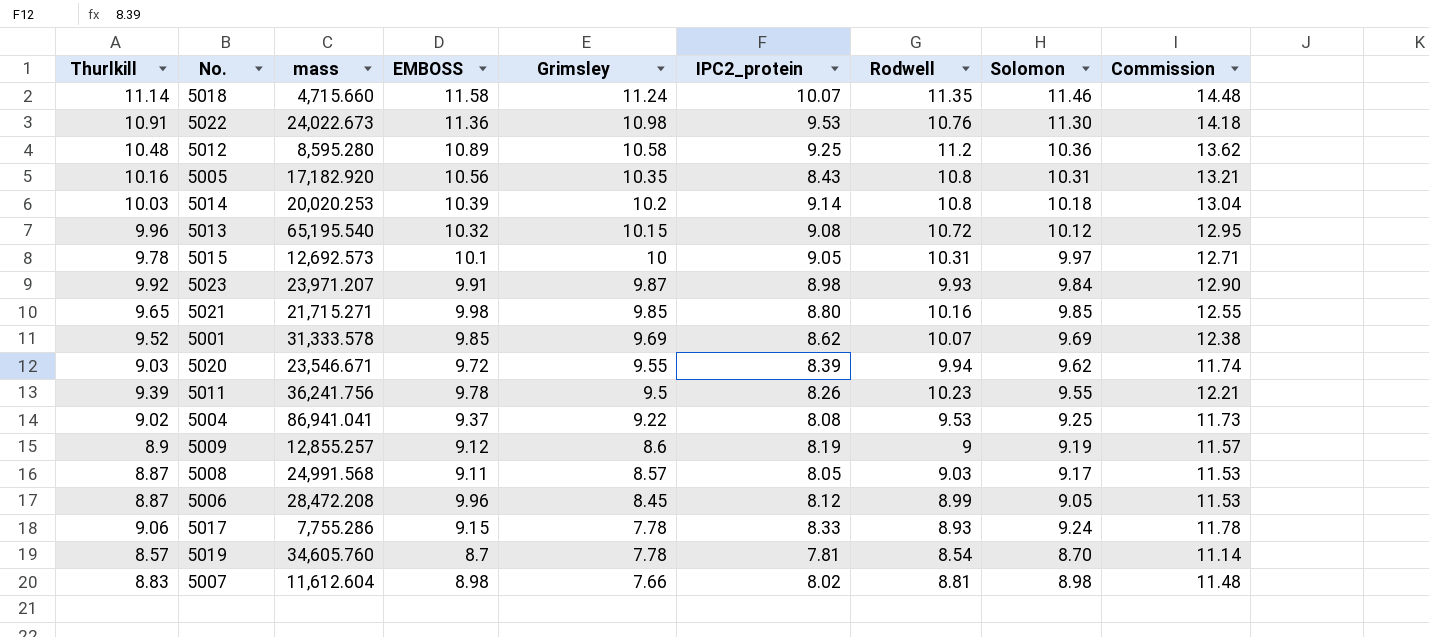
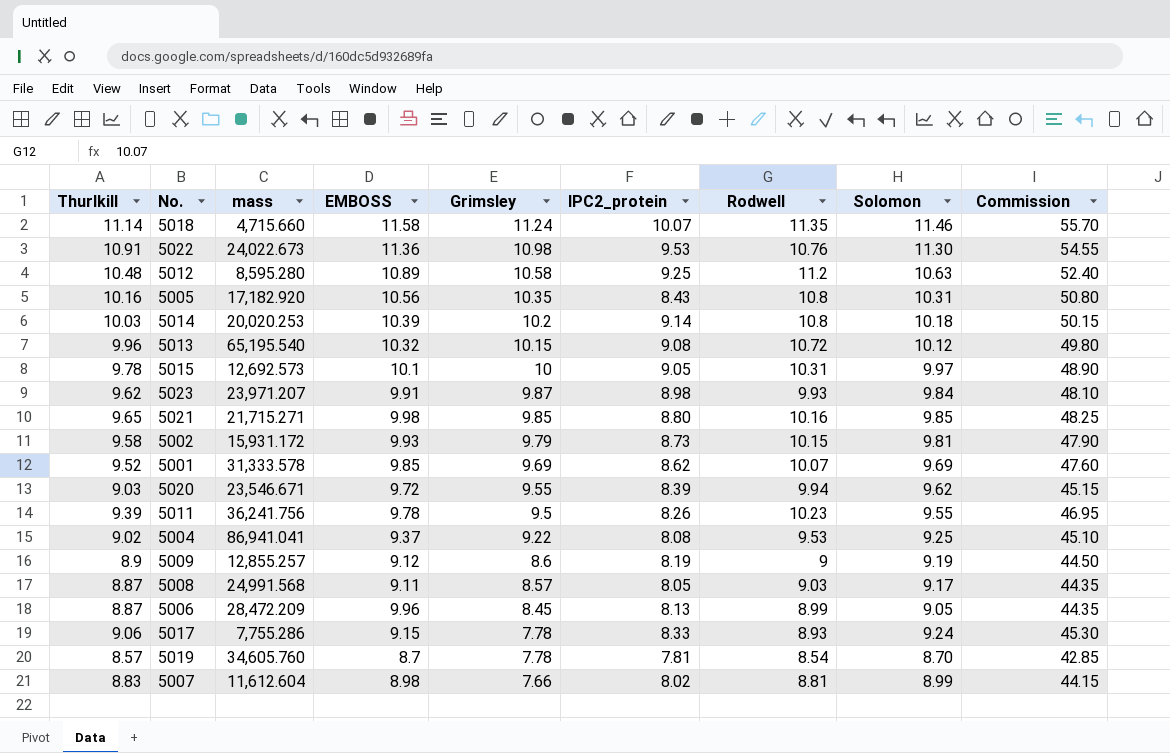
column Commission | formula: [Thurlkill] * 1.3 -> [Thurlkill] * 5
5012 | Solomon: 10.36 -> 10.63
5023 | Thurlkill: 9.92 -> 9.62
row 5002: none -> 9.58 | 15,931.172 | 9.93 | 9.79 | 8.73 | 10.15 | 9.81 | 47.90
5006 | mass: 28,472.208 -> 28,472.209
5006 | IPC2_protein: 8.12 -> 8.13
5007 | Solomon: 8.98 -> 8.99

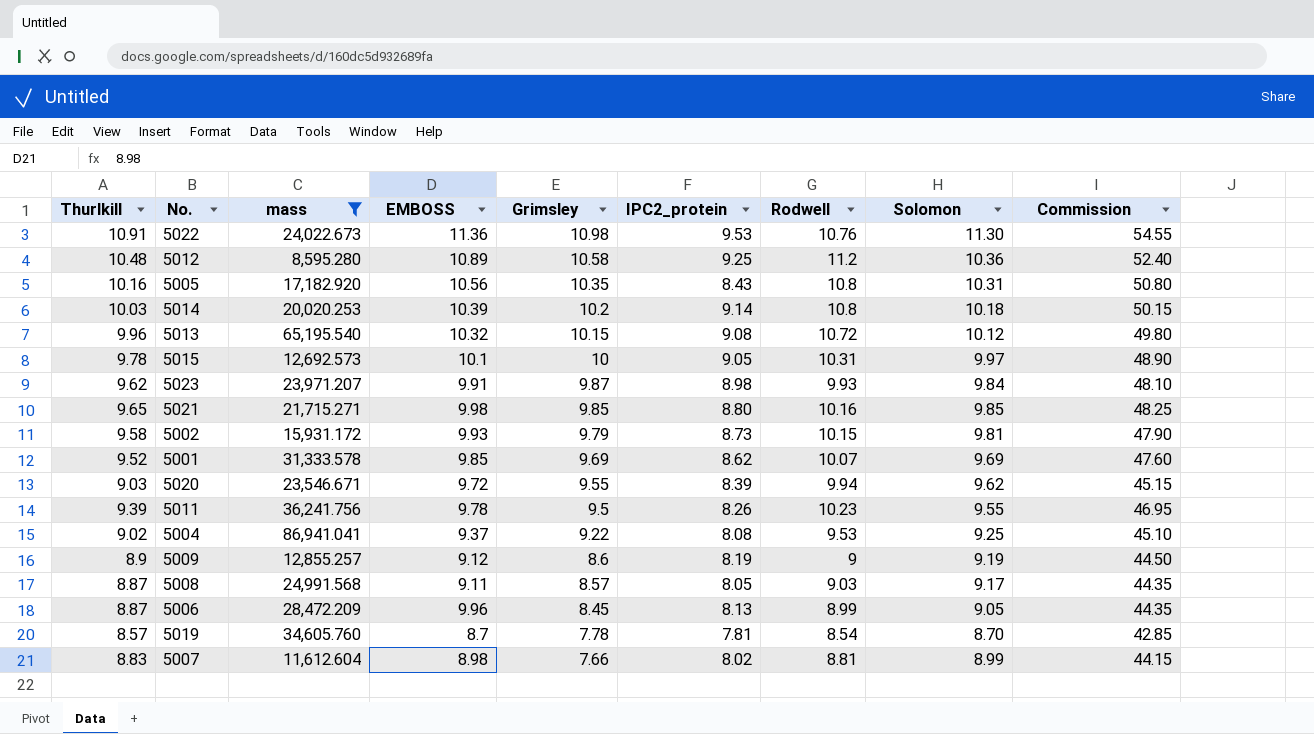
filter: none -> mass >= 8,595.280
5012 | Solomon: 10.63 -> 10.36

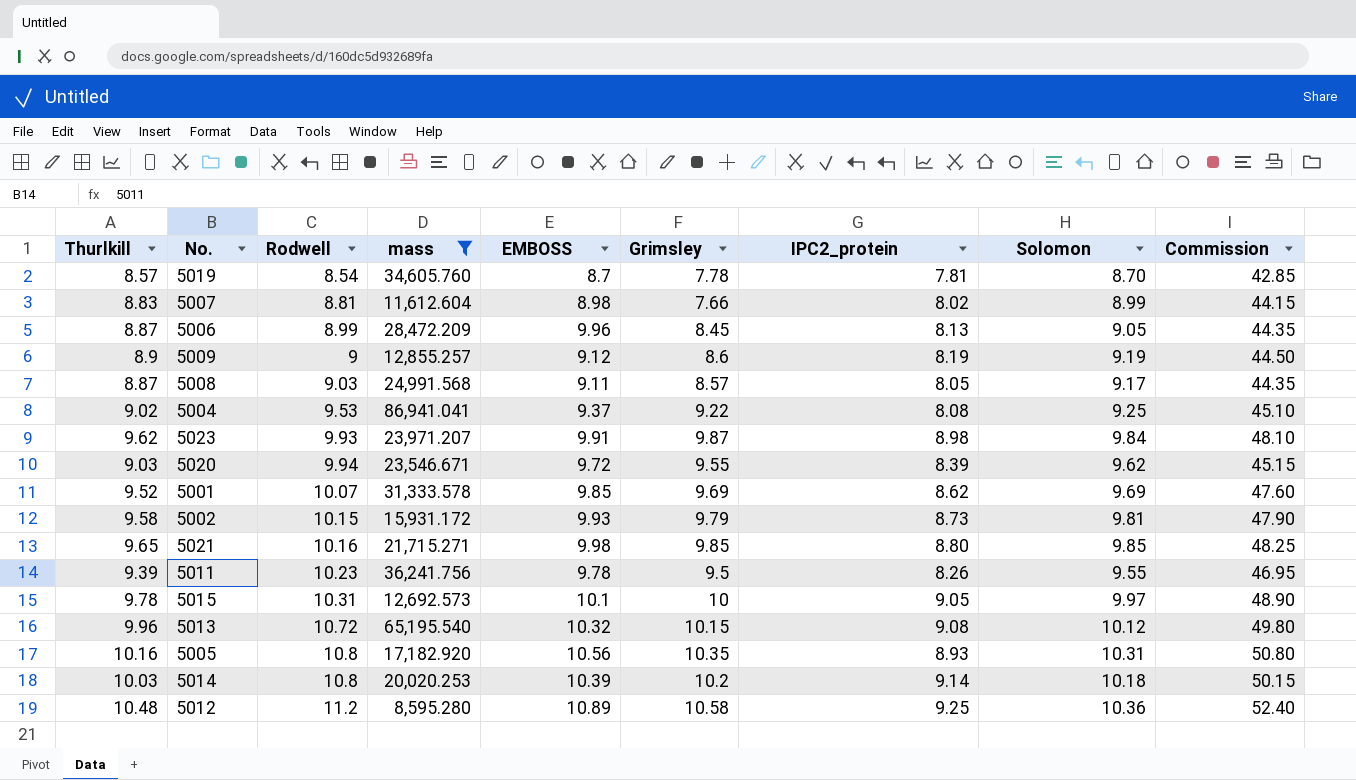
row order: Grimsley descending -> Rodwell ascending
column Rodwell | position: 7 -> 3
row 5022: 10.91 | 24,022.673 | 11.36 | 10.98 | 9.53 | 10.76 | 11.30 | 54.55 -> none
5005 | IPC2_protein: 8.43 -> 8.93

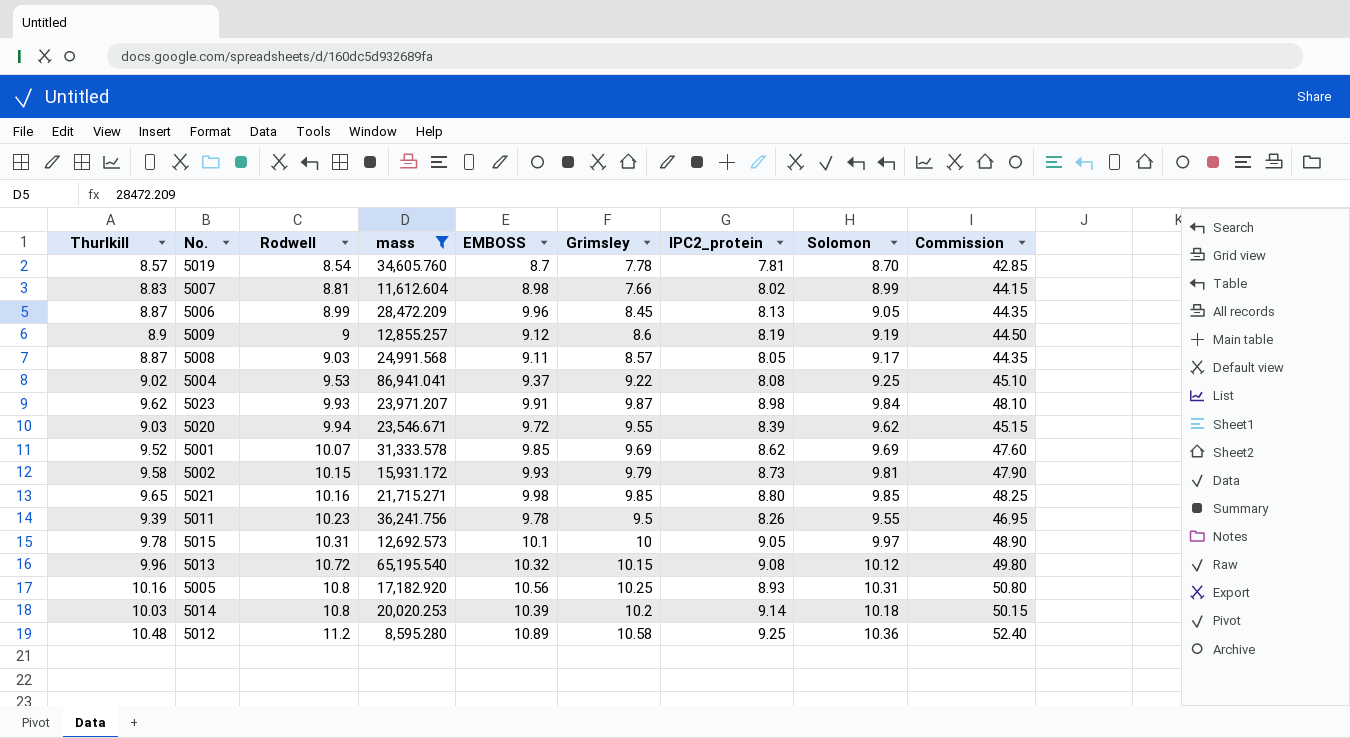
5005 | Grimsley: 10.35 -> 10.25

